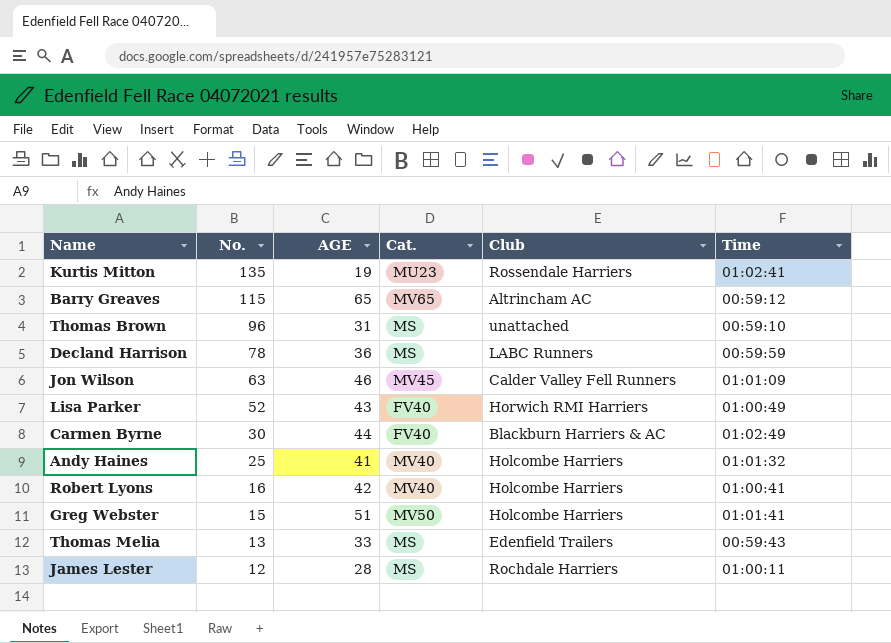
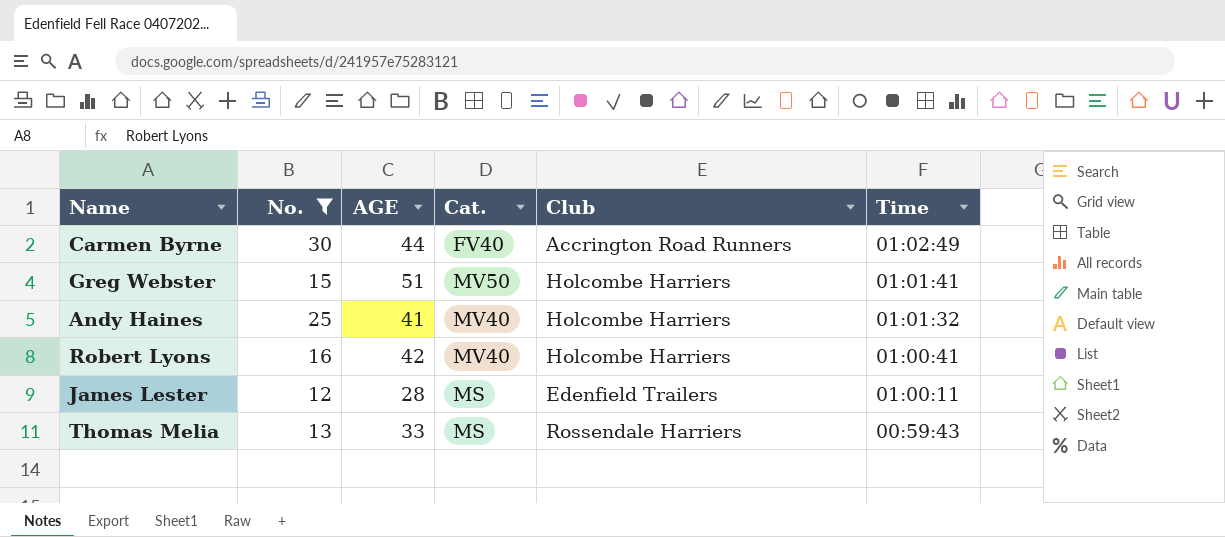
filter: none -> No. <= 30
row order: No. descending -> Time descending
Carmen Byrne | Club: Blackburn Harriers & AC -> Accrington Road Runners
James Lester | Club: Rochdale Harriers -> Edenfield Trailers
Thomas Melia | Club: Edenfield Trailers -> Rossendale Harriers

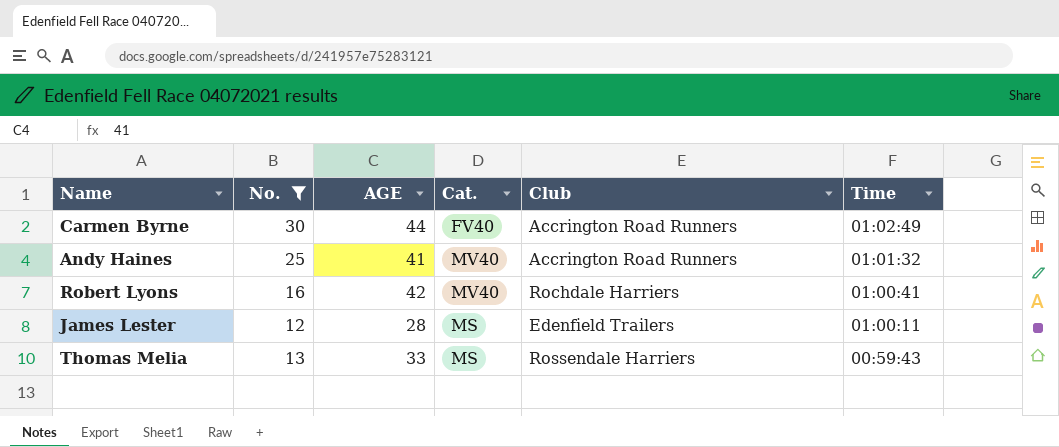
row Greg Webster: 15 | 51 | MV50 | Holcombe Harriers | 01:01:41 -> none
Andy Haines | Club: Holcombe Harriers -> Accrington Road Runners
Robert Lyons | Club: Holcombe Harriers -> Rochdale Harriers

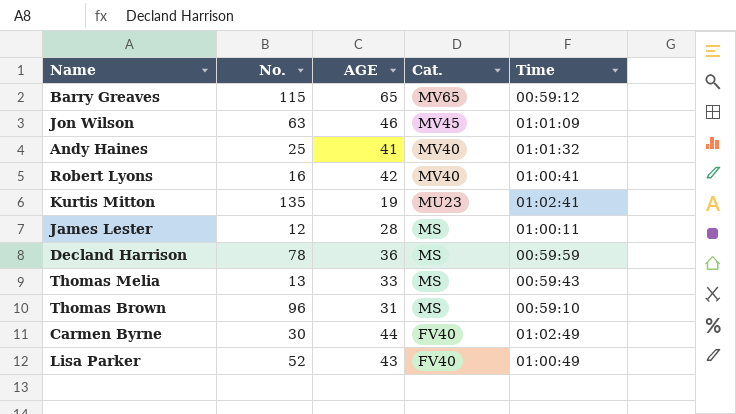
filter: No. <= 30 -> none
row order: Time descending -> Cat. descending
column Club | position: 5 -> none

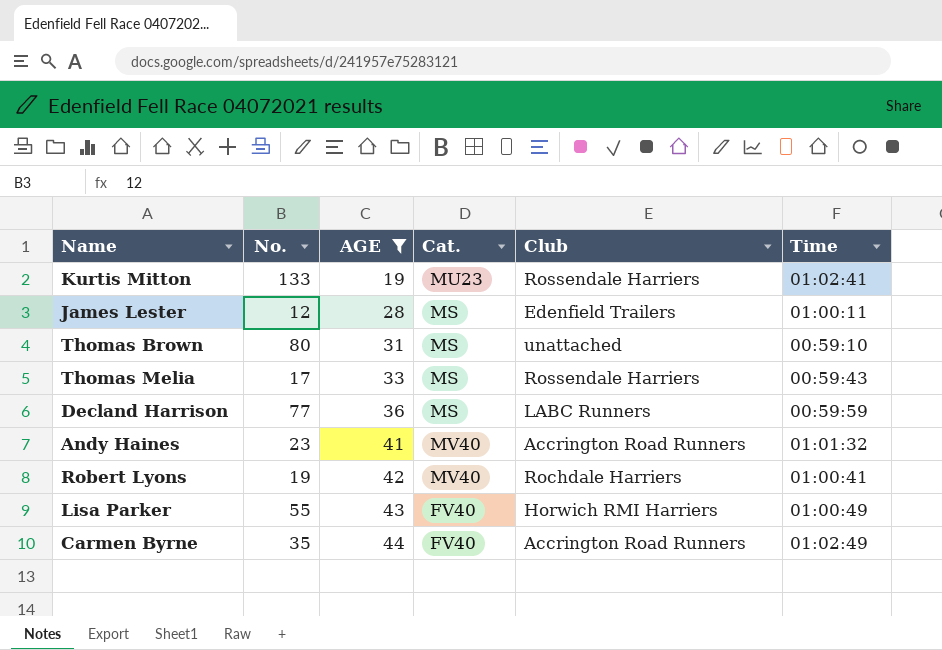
filter: none -> AGE <= 44
row order: Cat. descending -> AGE ascending
column Club | position: none -> 5
Kurtis Mitton | No.: 135 -> 133
Thomas Brown | No.: 96 -> 80
Thomas Melia | No.: 13 -> 17
Decland Harrison | No.: 78 -> 77
Andy Haines | No.: 25 -> 23
Robert Lyons | No.: 16 -> 19
Lisa Parker | No.: 52 -> 55
Carmen Byrne | No.: 30 -> 35

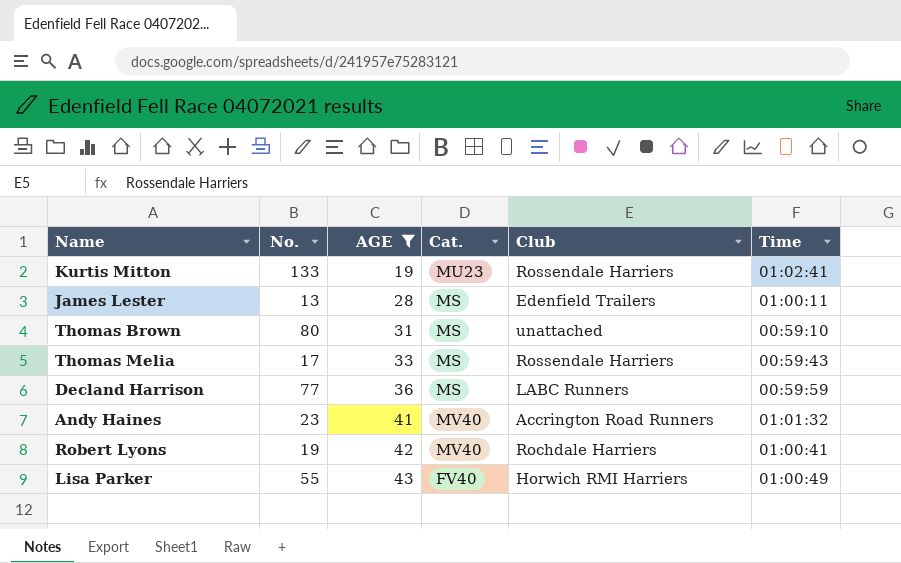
row Carmen Byrne: 35 | 44 | FV40 | Accrington Road Runners | 01:02:49 -> none
James Lester | No.: 12 -> 13

